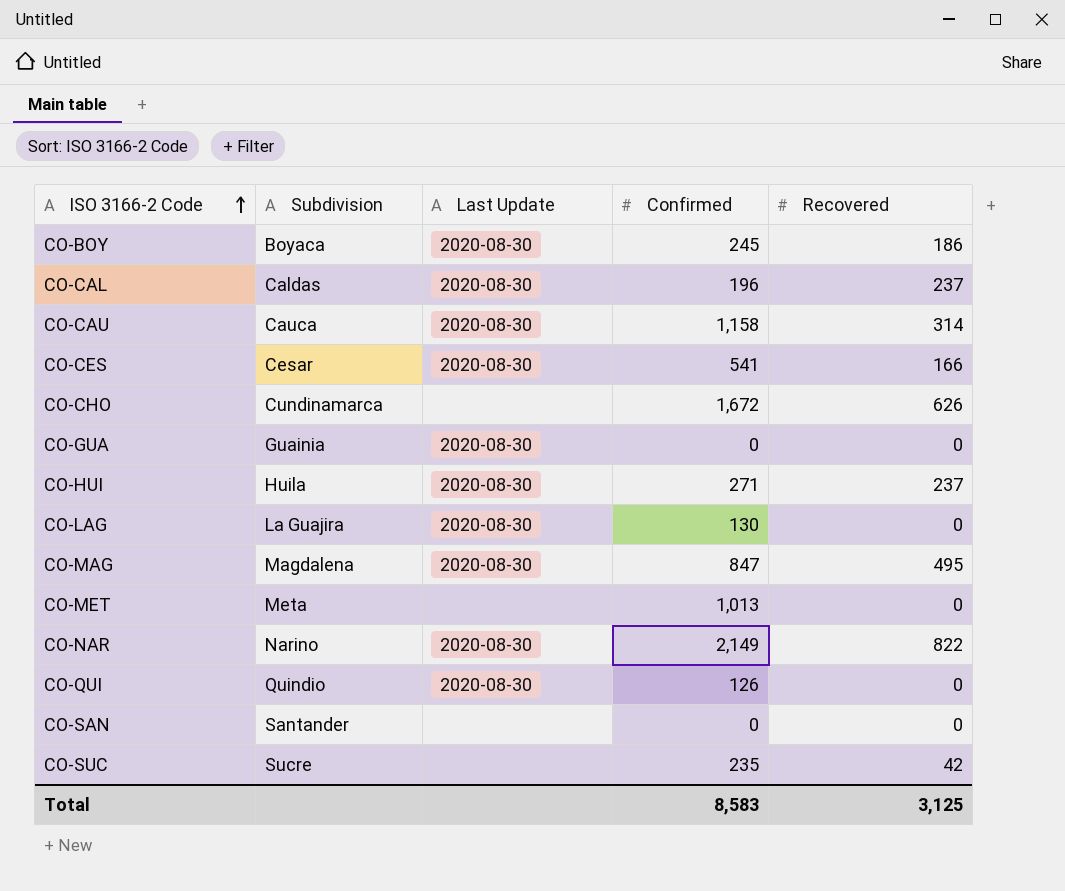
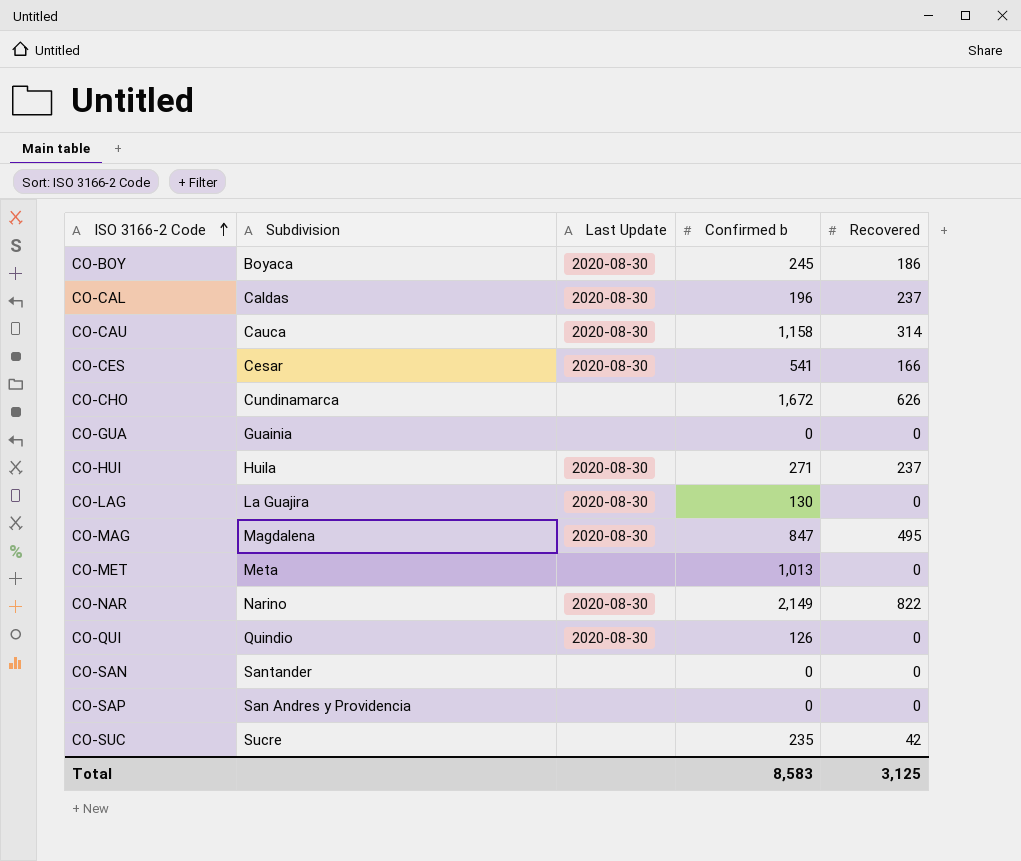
column name: Confirmed -> Confirmed b
CO-GUA | Last Update: 2020-08-30 -> none
row CO-SAP: none -> San Andres y Providencia | none | 0 | 0

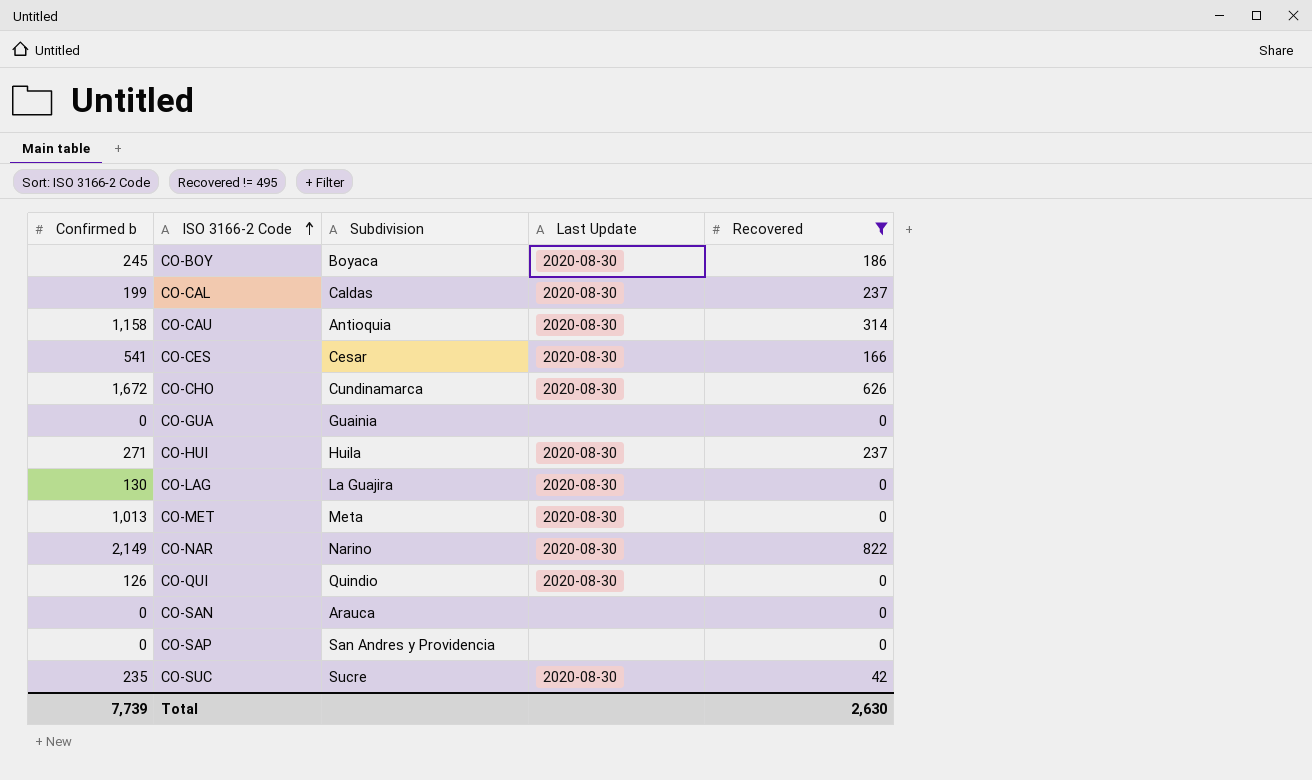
filter: none -> Recovered != 495
column Confirmed b | position: 4 -> 1
CO-CAL | Confirmed b: 196 -> 199
CO-CAU | Subdivision: Cauca -> Antioquia
CO-CHO | Last Update: none -> 2020-08-30
CO-MET | Last Update: none -> 2020-08-30
CO-SAN | Subdivision: Santander -> Arauca
CO-SUC | Last Update: none -> 2020-08-30
Total | Confirmed b: 8,583 -> 7,739
Total | Recovered: 3,125 -> 2,630

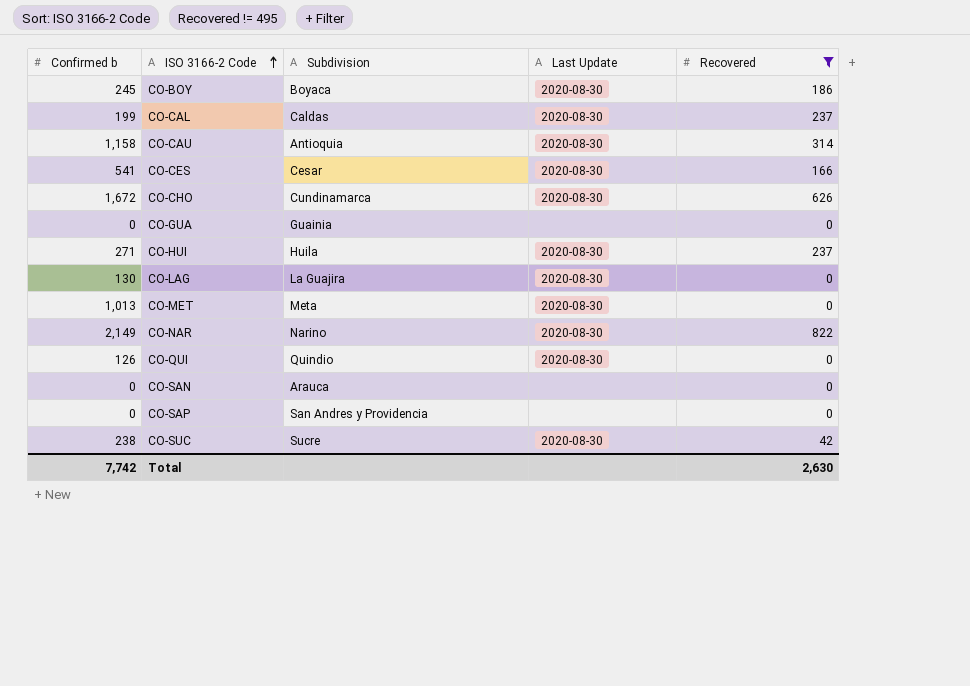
CO-SUC | Confirmed b: 235 -> 238
Total | Confirmed b: 7,739 -> 7,742

